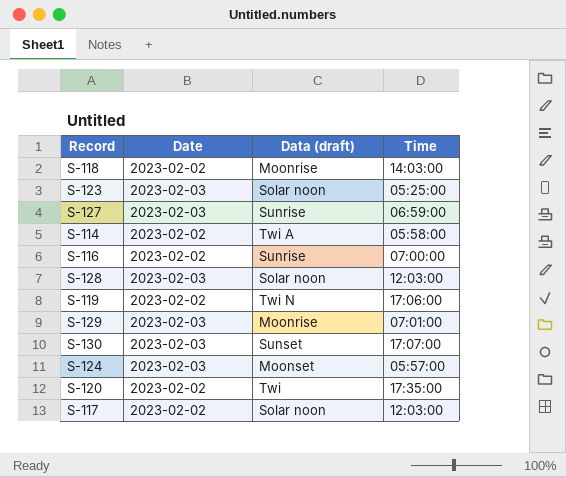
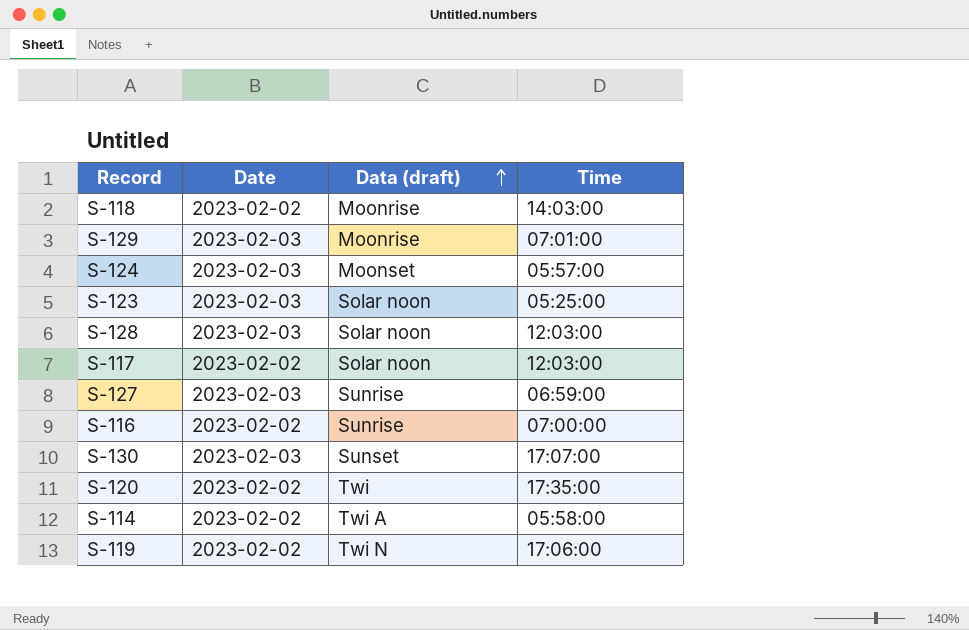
row order: none -> Data (draft) ascending

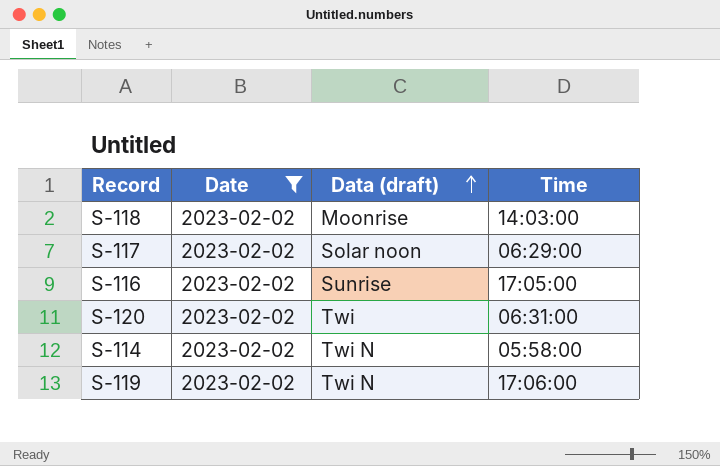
filter: none -> Date = 2023-02-02
S-117 | Time: 12:03:00 -> 06:29:00
S-116 | Time: 07:00:00 -> 17:05:00
S-120 | Time: 17:35:00 -> 06:31:00
S-114 | Data (draft): Twi A -> Twi N

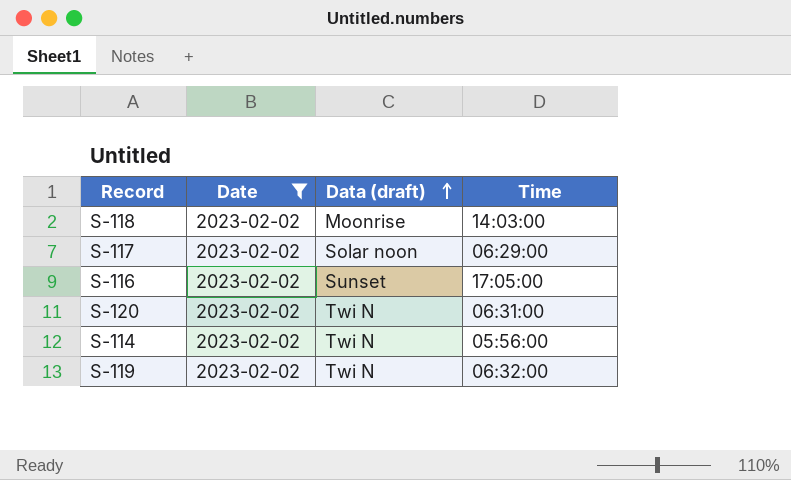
S-116 | Data (draft): Sunrise -> Sunset
S-120 | Data (draft): Twi -> Twi N
S-114 | Time: 05:58:00 -> 05:56:00
S-119 | Time: 17:06:00 -> 06:32:00

